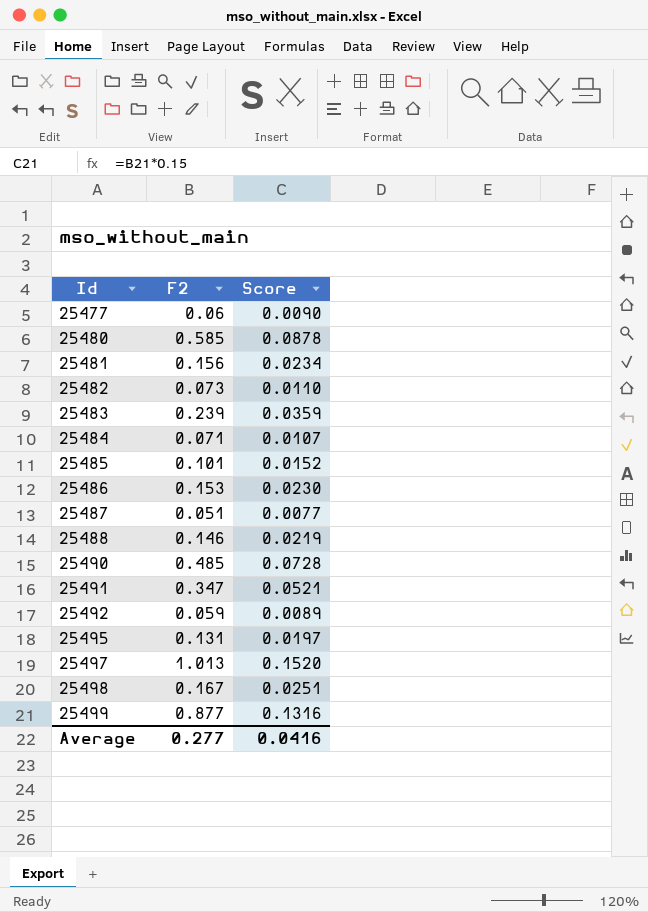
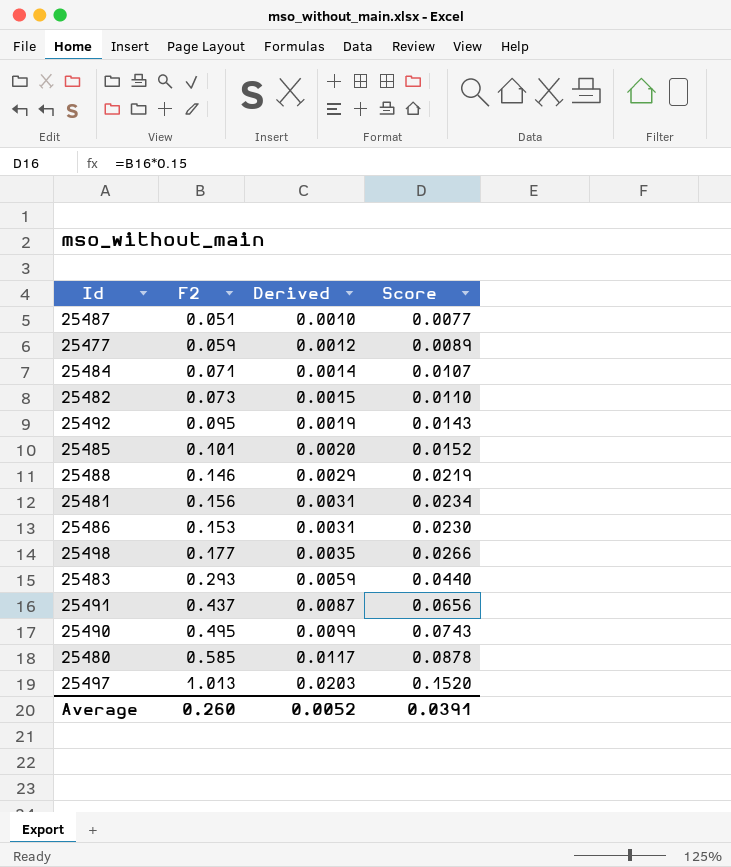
row order: Id ascending -> Derived ascending
column Derived | formula: none -> [F2] * 0.02
row 25495: 0.131 | 0.0197 -> none
row 25499: 0.877 | 0.1316 -> none
25477 | F2: 0.06 -> 0.059
25477 | Score: 0.0090 -> 0.0089
25492 | F2: 0.059 -> 0.095
25492 | Score: 0.0089 -> 0.0143
25498 | F2: 0.167 -> 0.177
25498 | Score: 0.0251 -> 0.0266
25483 | F2: 0.239 -> 0.293
25483 | Score: 0.0359 -> 0.0440
25491 | F2: 0.347 -> 0.437
25491 | Score: 0.0521 -> 0.0656
25490 | F2: 0.485 -> 0.495
25490 | Score: 0.0728 -> 0.0743
Average | F2: 0.277 -> 0.260
Average | Score: 0.0416 -> 0.0391

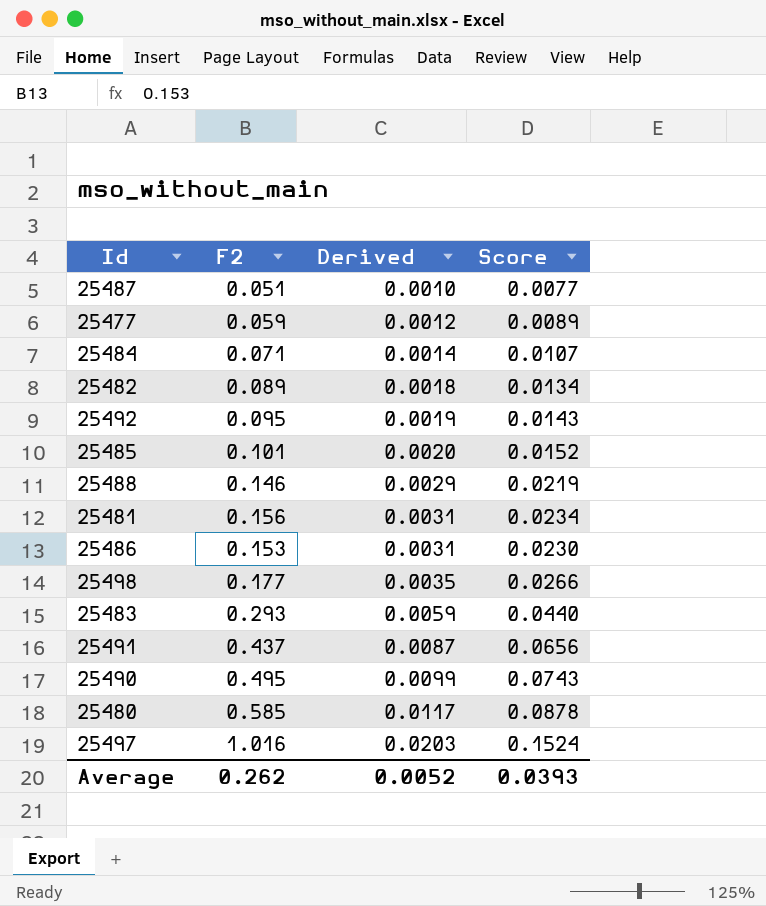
25482 | F2: 0.073 -> 0.089
25482 | Derived: 0.0015 -> 0.0018
25482 | Score: 0.0110 -> 0.0134
25497 | F2: 1.013 -> 1.016
25497 | Score: 0.1520 -> 0.1524
Average | F2: 0.260 -> 0.262
Average | Score: 0.0391 -> 0.0393

